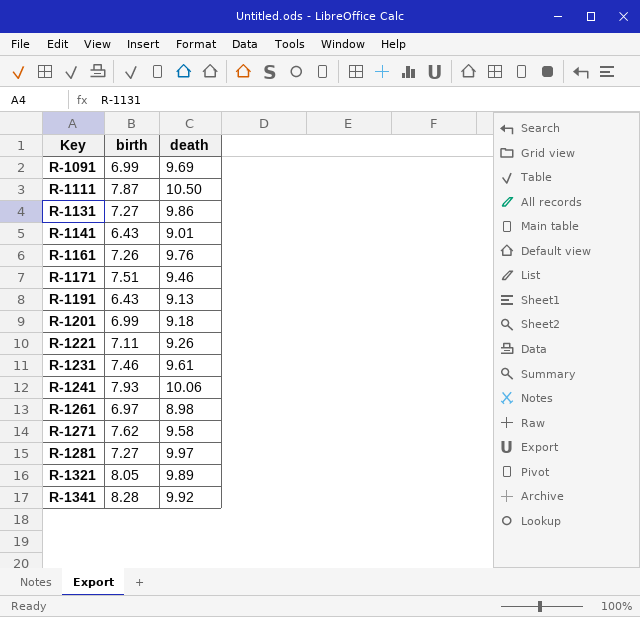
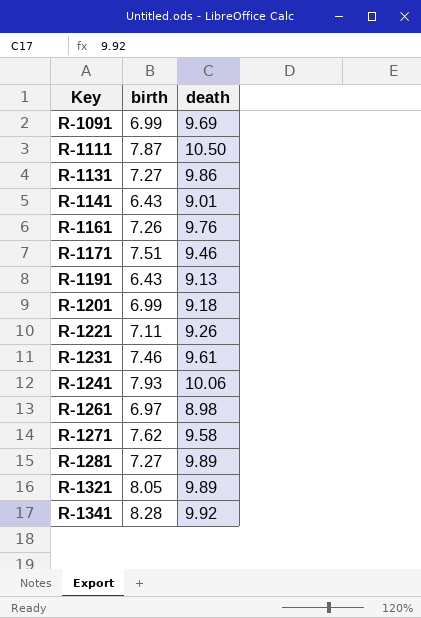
R-1281 | death: 9.97 -> 9.89

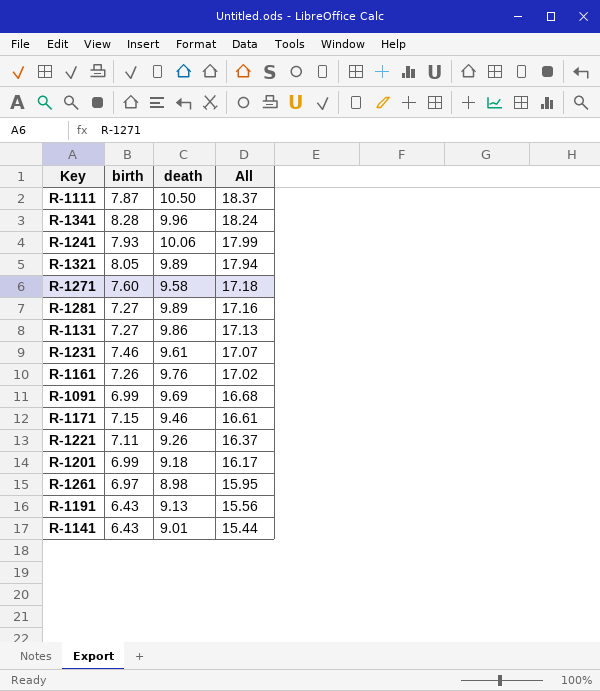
row order: Key ascending -> All descending
column All | formula: none -> [birth] + [death]
R-1341 | death: 9.92 -> 9.96
R-1271 | birth: 7.62 -> 7.60
R-1171 | birth: 7.51 -> 7.15

